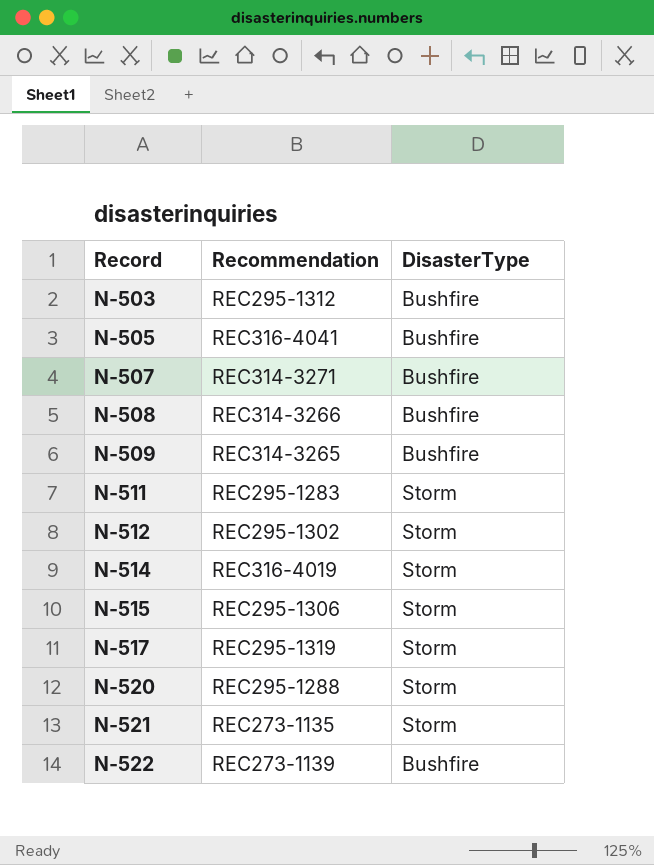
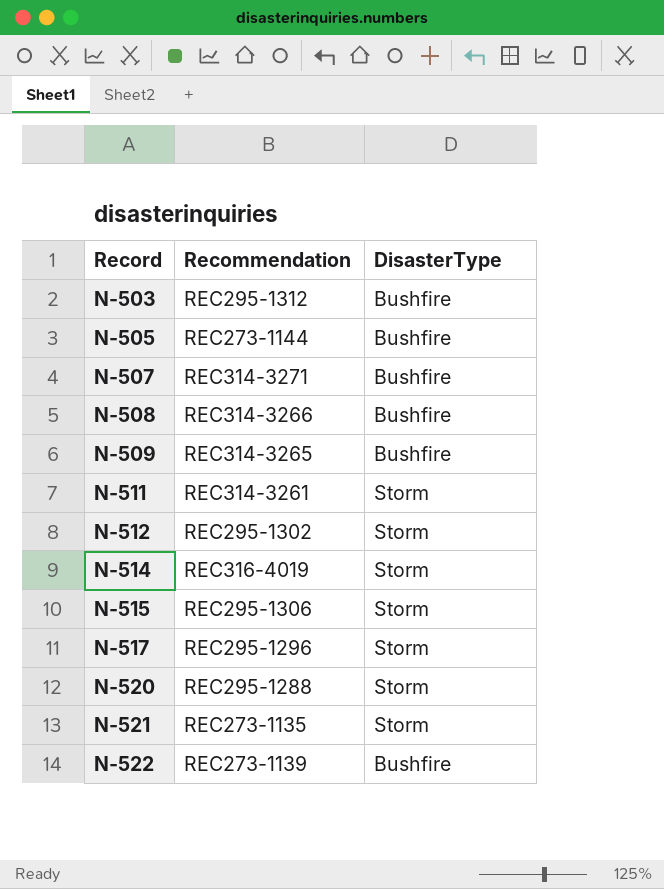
N-505 | Recommendation: REC316-4041 -> REC273-1144
N-511 | Recommendation: REC295-1283 -> REC314-3261
N-517 | Recommendation: REC295-1319 -> REC295-1296

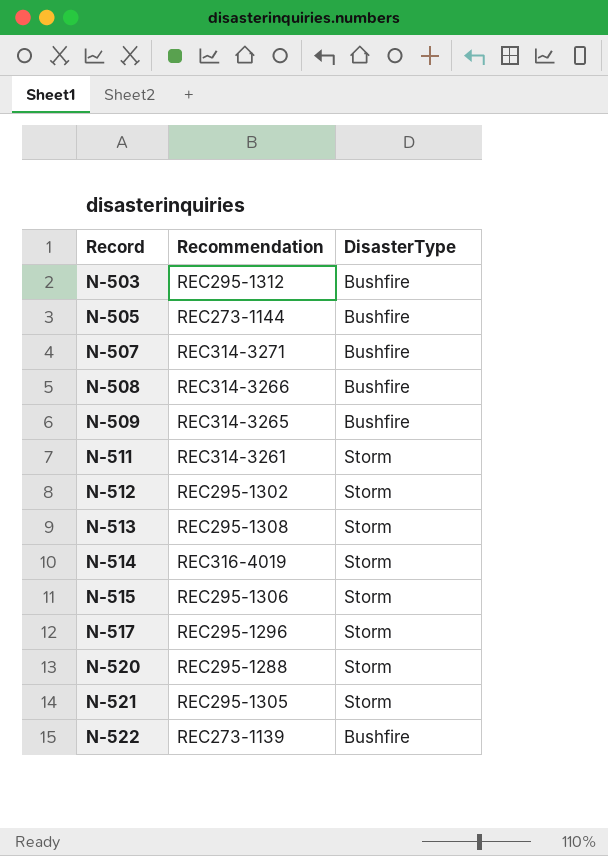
row N-513: none -> REC295-1308 | Storm
N-521 | Recommendation: REC273-1135 -> REC295-1305

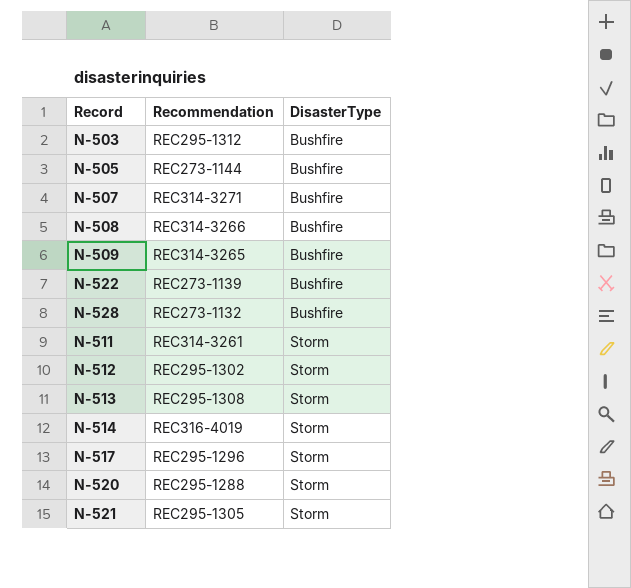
row order: Record ascending -> DisasterType ascending
row N-515: REC295-1306 | Storm -> none
row N-528: none -> REC273-1132 | Bushfire

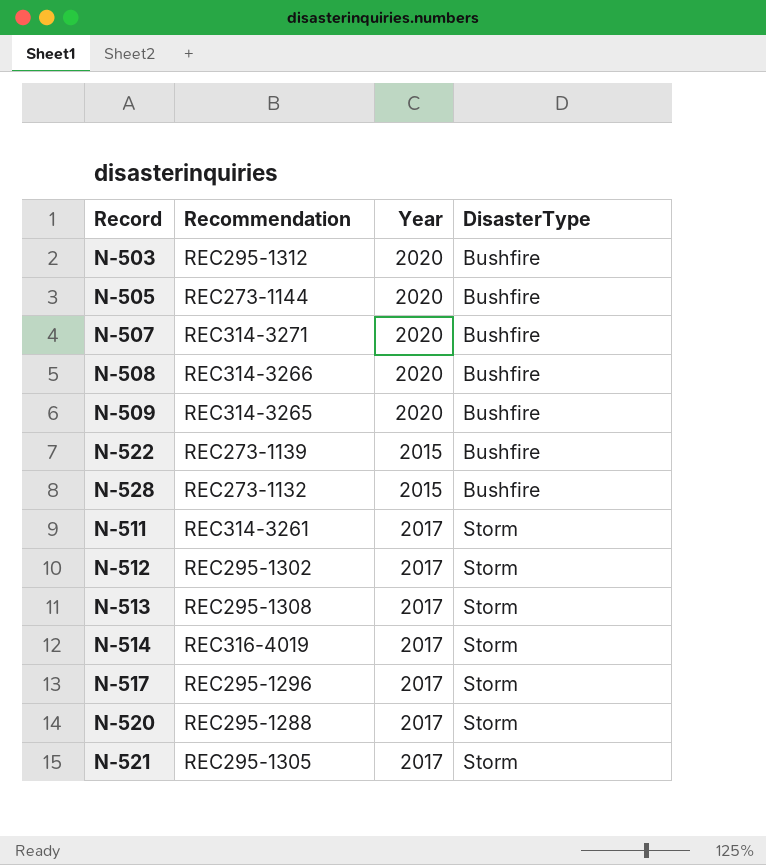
column Year | position: none -> 3

